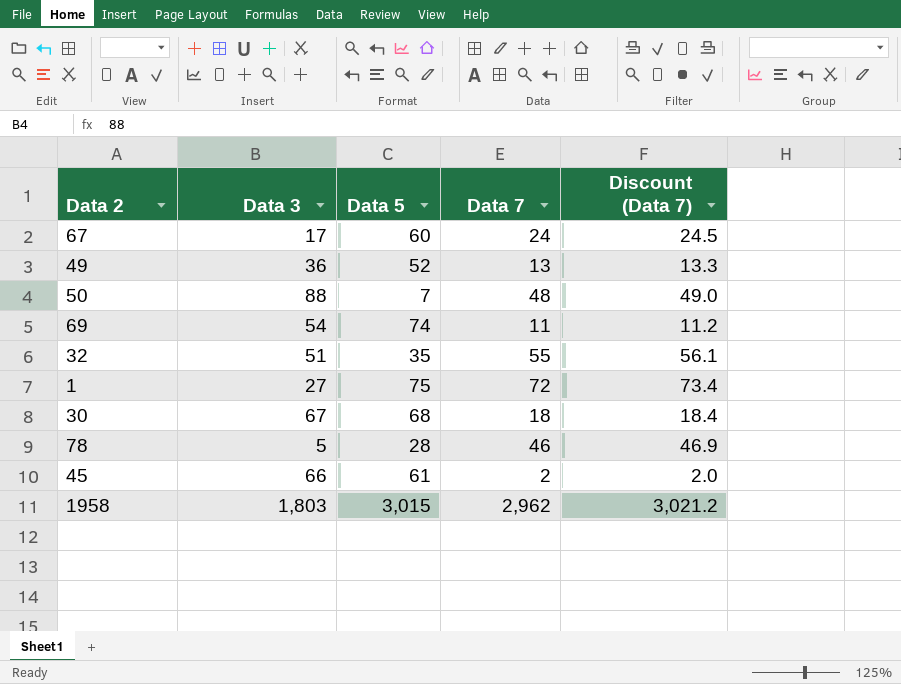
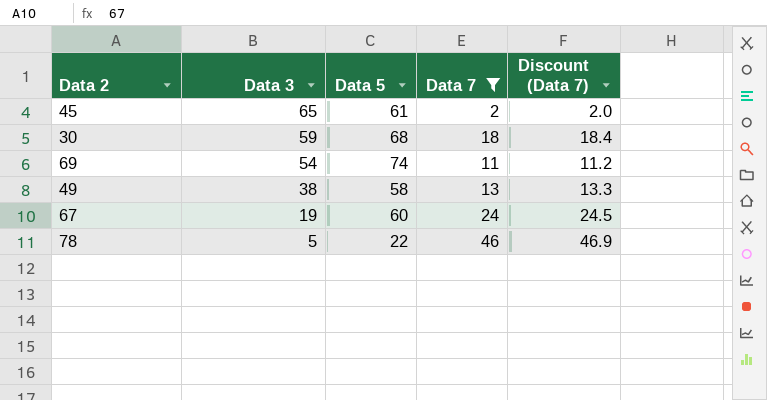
filter: none -> Data 7 <= 46
row order: none -> Data 3 descending
45 | Data 3: 66 -> 65
30 | Data 3: 67 -> 59
49 | Data 3: 36 -> 38
49 | Data 5: 52 -> 58
67 | Data 3: 17 -> 19
78 | Data 5: 28 -> 22

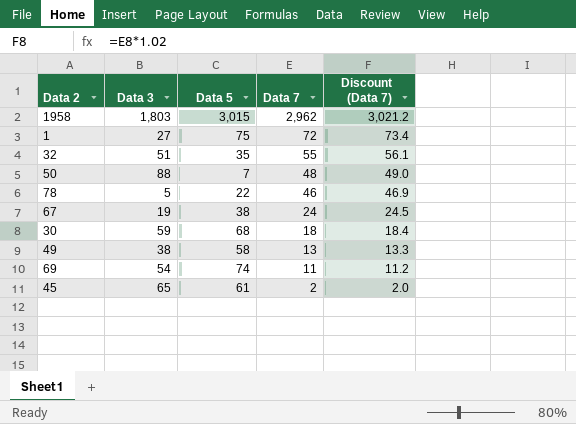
filter: Data 7 <= 46 -> none
row order: Data 3 descending -> Data 7 descending
67 | Data 5: 60 -> 38

